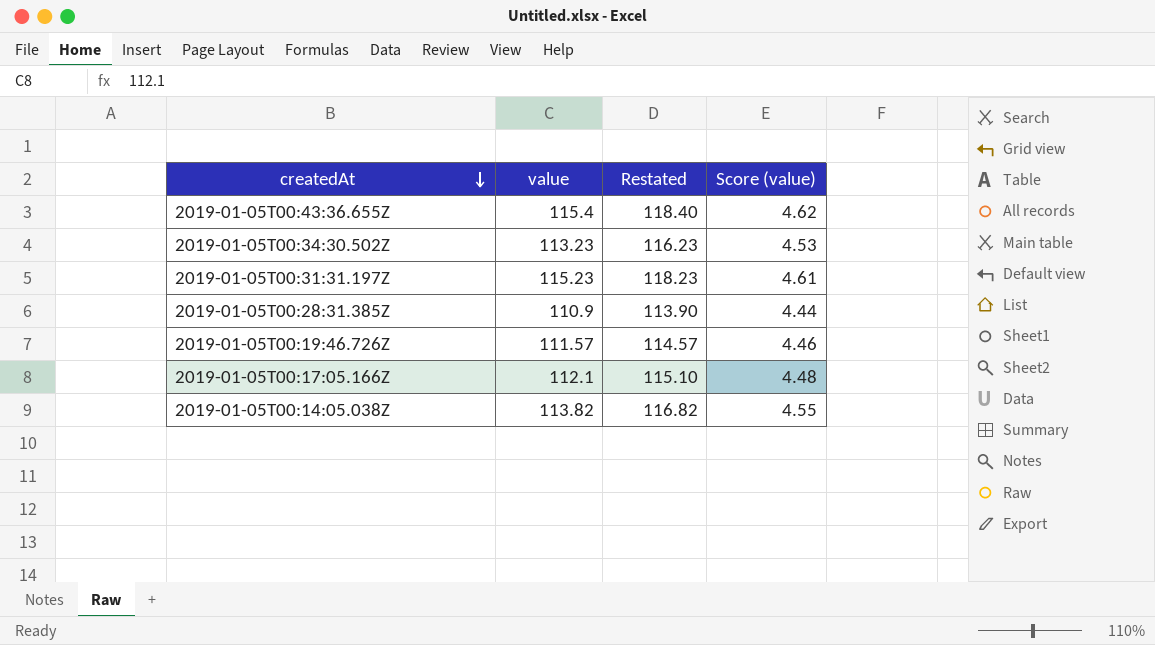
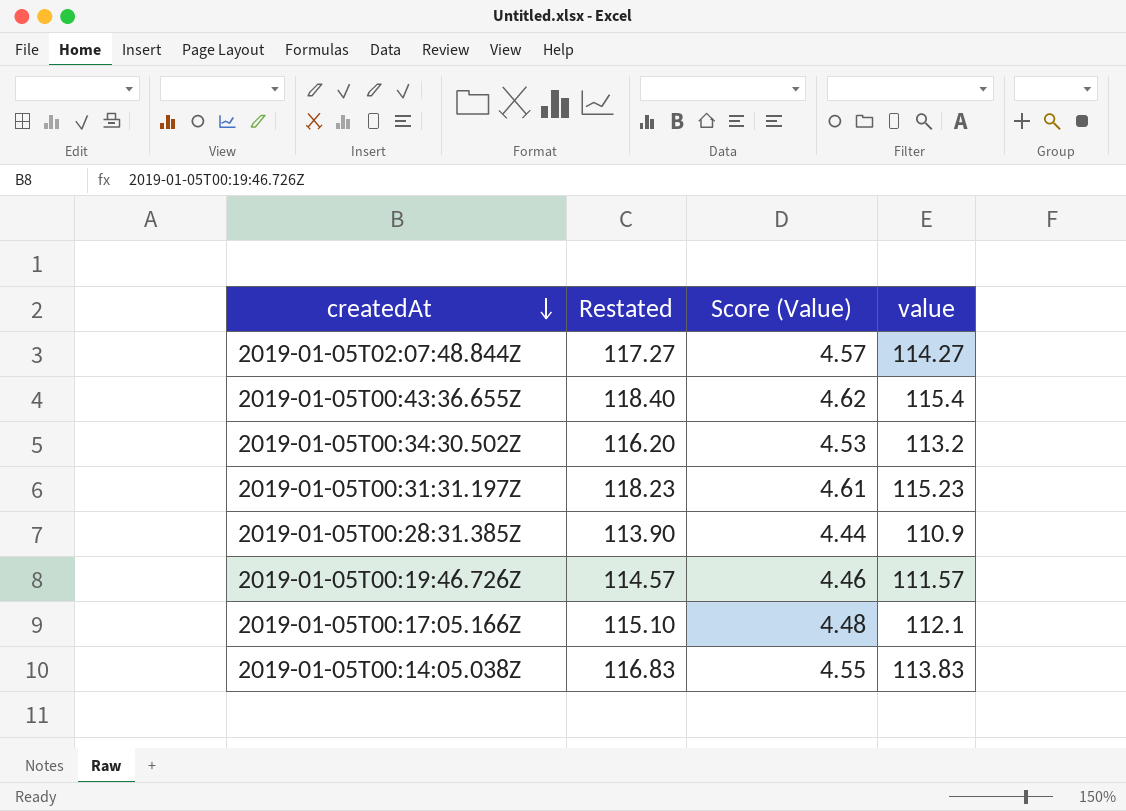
column name: Score (value) -> Score (Value)
column value | position: 2 -> 4
row 2019-01-05T02:07:48.844Z: none -> 117.27 | 4.57 | 114.27
2019-01-05T00:34:30.502Z | Restated: 116.23 -> 116.20
2019-01-05T00:34:30.502Z | value: 113.23 -> 113.2
2019-01-05T00:14:05.038Z | Restated: 116.82 -> 116.83
2019-01-05T00:14:05.038Z | value: 113.82 -> 113.83

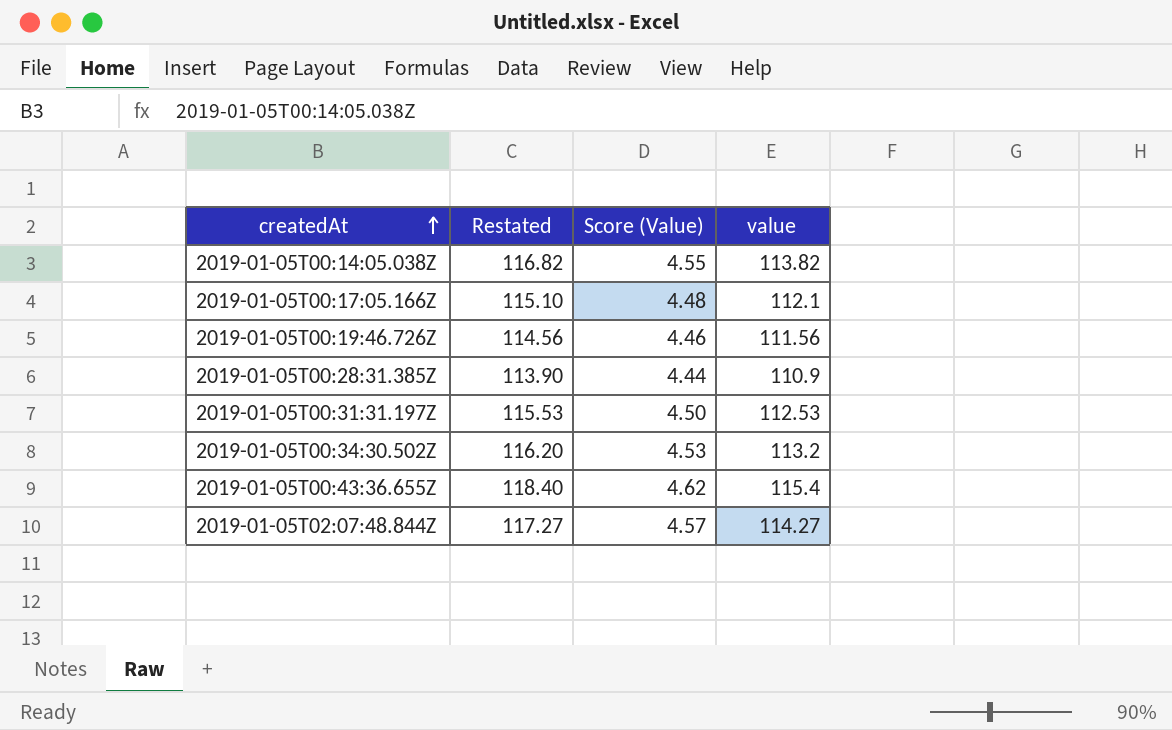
row order: createdAt descending -> createdAt ascending
2019-01-05T00:14:05.038Z | Restated: 116.83 -> 116.82
2019-01-05T00:14:05.038Z | value: 113.83 -> 113.82
2019-01-05T00:19:46.726Z | Restated: 114.57 -> 114.56
2019-01-05T00:19:46.726Z | value: 111.57 -> 111.56
2019-01-05T00:31:31.197Z | Restated: 118.23 -> 115.53
2019-01-05T00:31:31.197Z | Score (Value): 4.61 -> 4.50
2019-01-05T00:31:31.197Z | value: 115.23 -> 112.53

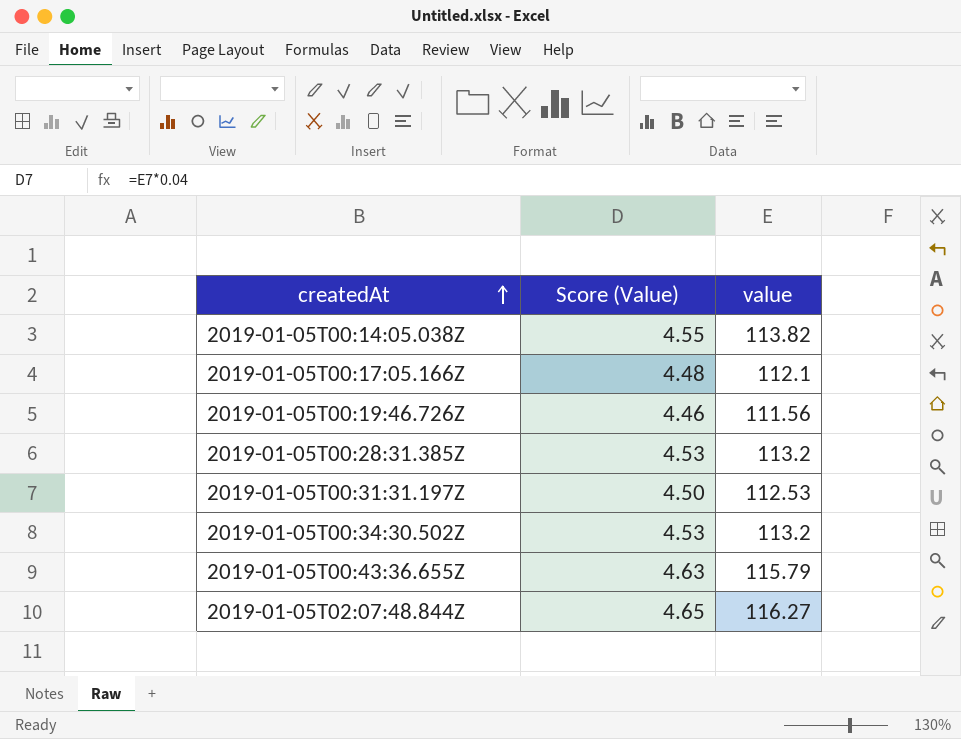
column Restated | formula: [value] + 3 -> none
2019-01-05T00:28:31.385Z | Score (Value): 4.44 -> 4.53
2019-01-05T00:28:31.385Z | value: 110.9 -> 113.2
2019-01-05T00:43:36.655Z | Score (Value): 4.62 -> 4.63
2019-01-05T00:43:36.655Z | value: 115.4 -> 115.79
2019-01-05T02:07:48.844Z | Score (Value): 4.57 -> 4.65
2019-01-05T02:07:48.844Z | value: 114.27 -> 116.27

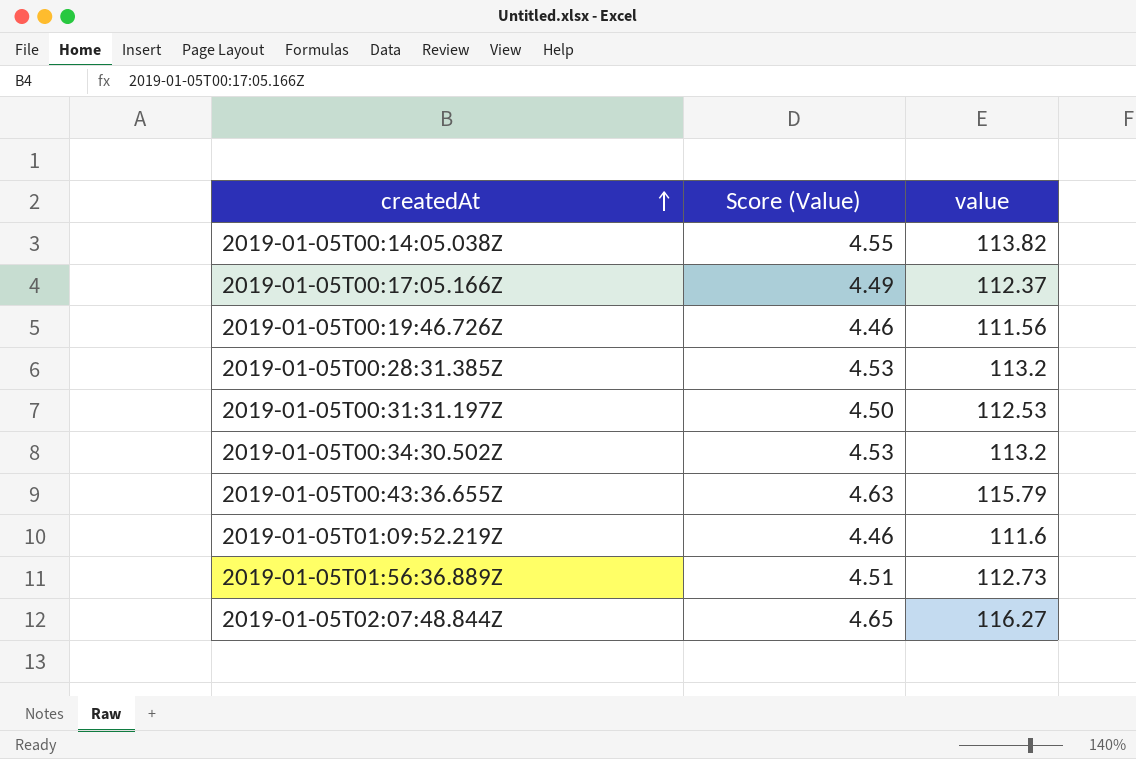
2019-01-05T00:17:05.166Z | Score (Value): 4.48 -> 4.49
2019-01-05T00:17:05.166Z | value: 112.1 -> 112.37
row 2019-01-05T01:09:52.219Z: none -> 4.46 | 111.6
row 2019-01-05T01:56:36.889Z: none -> 4.51 | 112.73

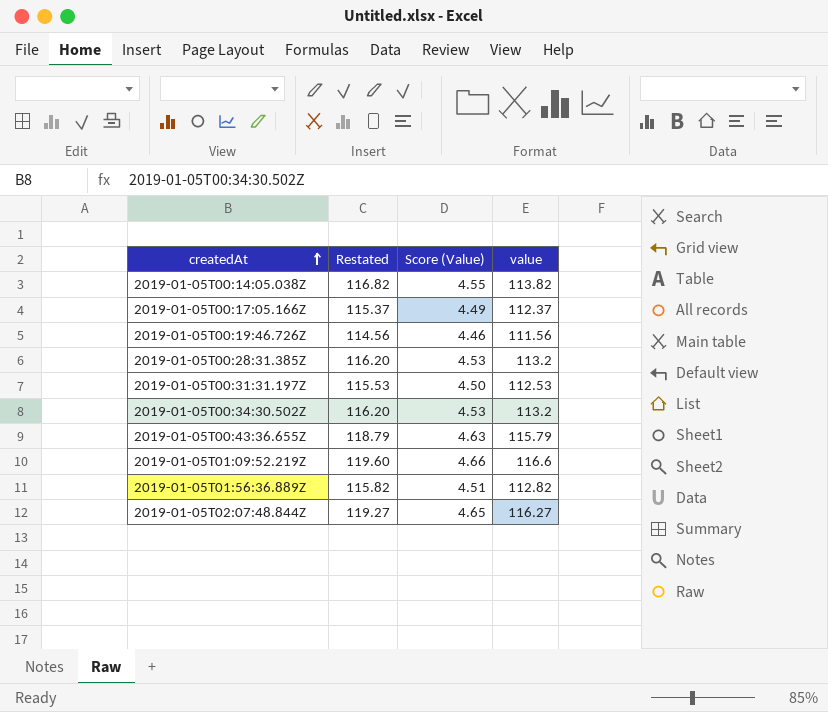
column Restated | formula: none -> [value] + 3
2019-01-05T01:09:52.219Z | Score (Value): 4.46 -> 4.66
2019-01-05T01:09:52.219Z | value: 111.6 -> 116.6
2019-01-05T01:56:36.889Z | value: 112.73 -> 112.82

